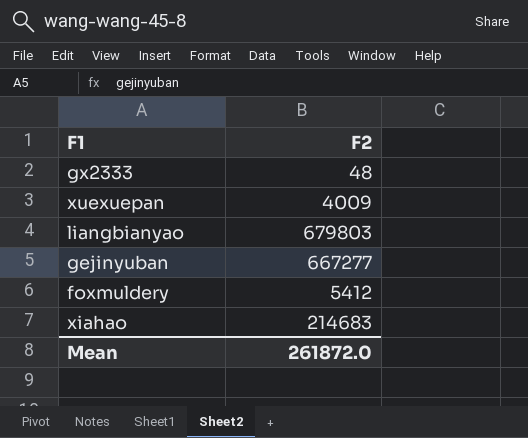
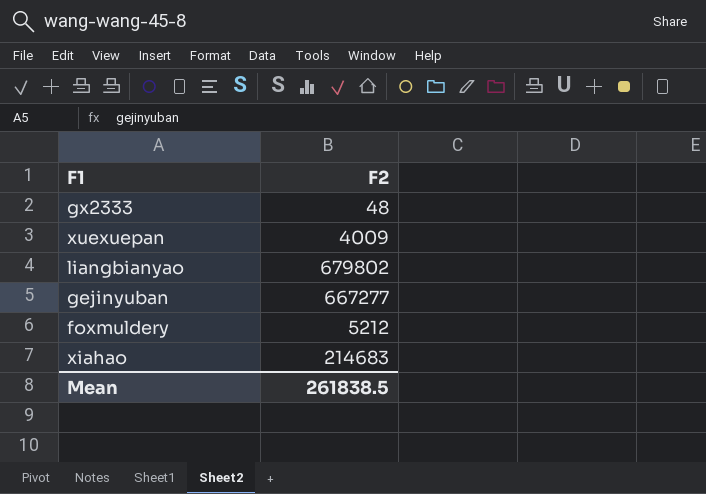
liangbianyao | F2: 679803 -> 679802
foxmuldery | F2: 5412 -> 5212
Mean | F2: 261872.0 -> 261838.5

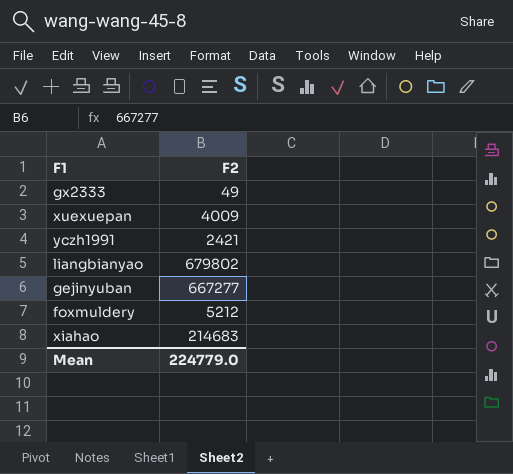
gx2333 | F2: 48 -> 49
row yczh1991: none -> 2421
Mean | F2: 261838.5 -> 224779.0

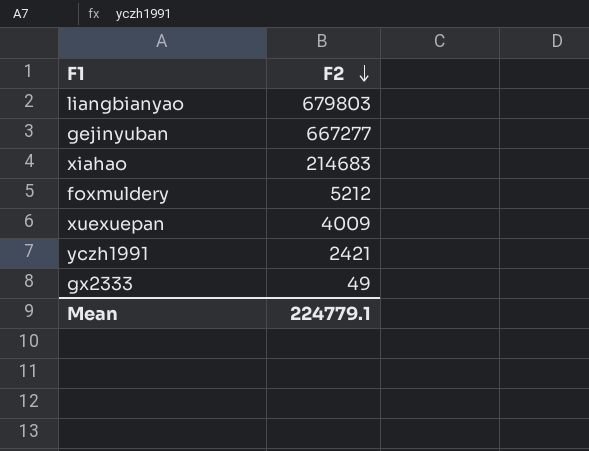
row order: none -> F2 descending
liangbianyao | F2: 679802 -> 679803
Mean | F2: 224779.0 -> 224779.1

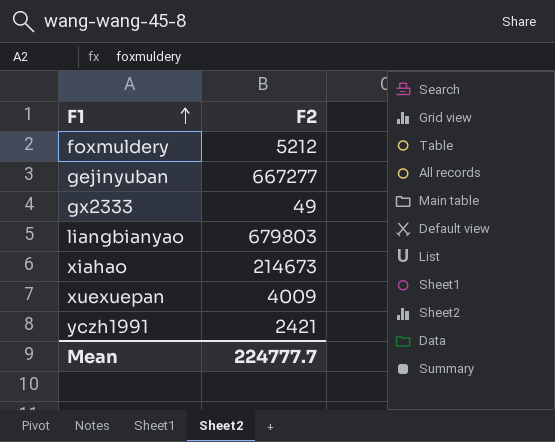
row order: F2 descending -> F1 ascending
xiahao | F2: 214683 -> 214673
Mean | F2: 224779.1 -> 224777.7

